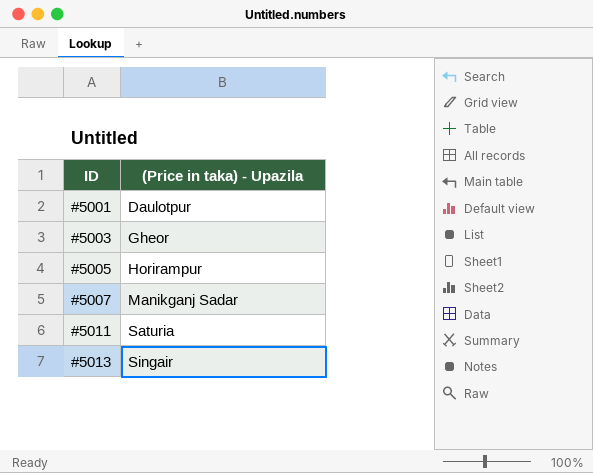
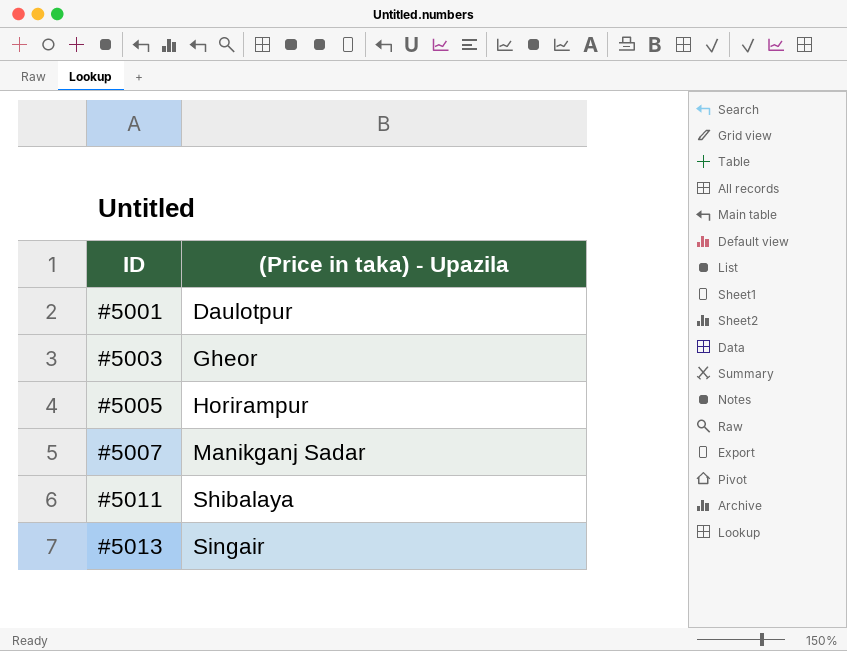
#5011 | (Price in taka) - Upazila: Saturia -> Shibalaya

